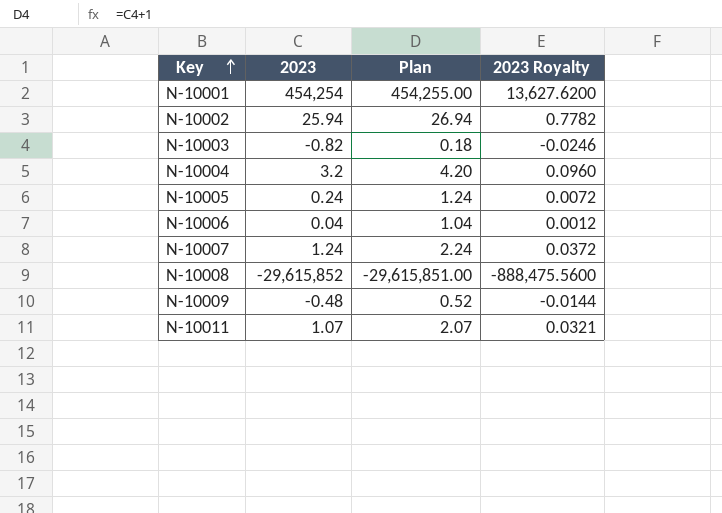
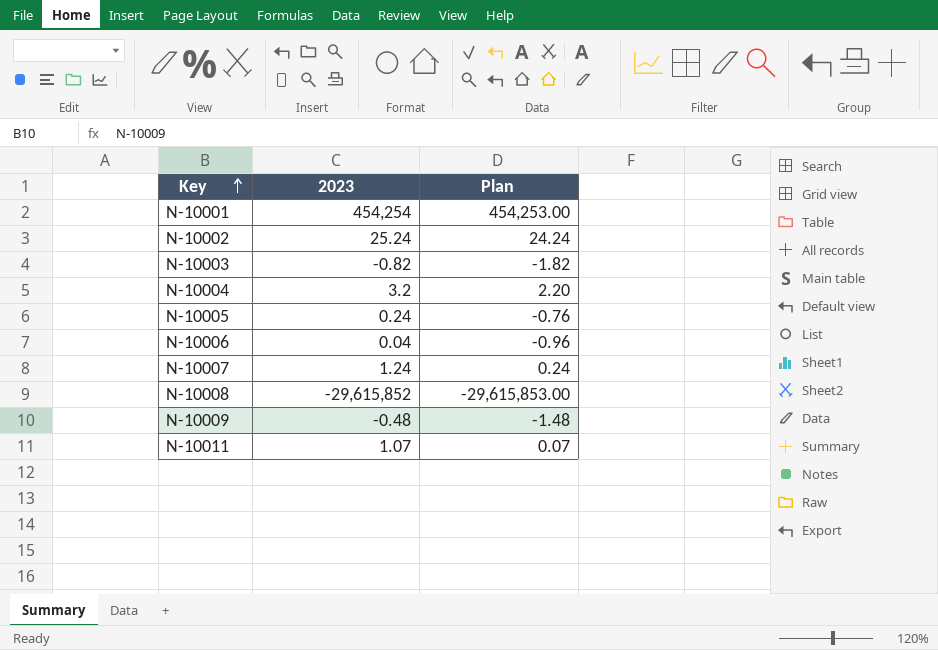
column 2023 Royalty | formula: [2023] * 0.03 -> none
column Plan | formula: [2023] + 1 -> [2023] - 1
N-10002 | 2023: 25.94 -> 25.24

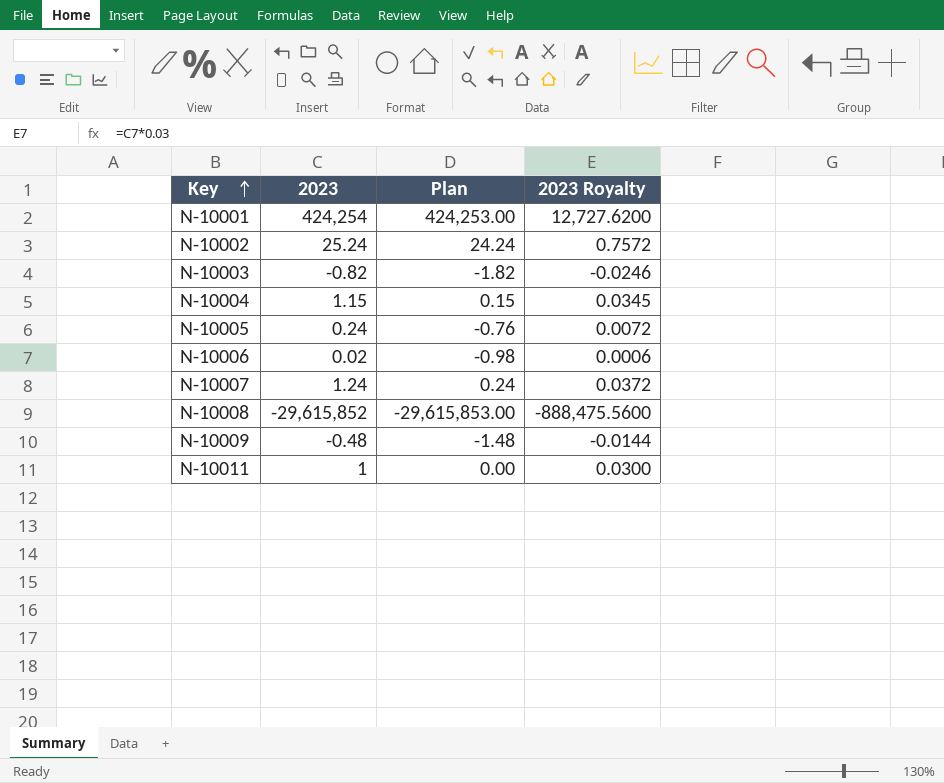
column 2023 Royalty | formula: none -> [2023] * 0.03
N-10001 | 2023: 454,254 -> 424,254
N-10001 | Plan: 454,253.00 -> 424,253.00
N-10004 | 2023: 3.2 -> 1.15
N-10004 | Plan: 2.20 -> 0.15
N-10006 | 2023: 0.04 -> 0.02
N-10006 | Plan: -0.96 -> -0.98
N-10011 | 2023: 1.07 -> 1
N-10011 | Plan: 0.07 -> 0.00

